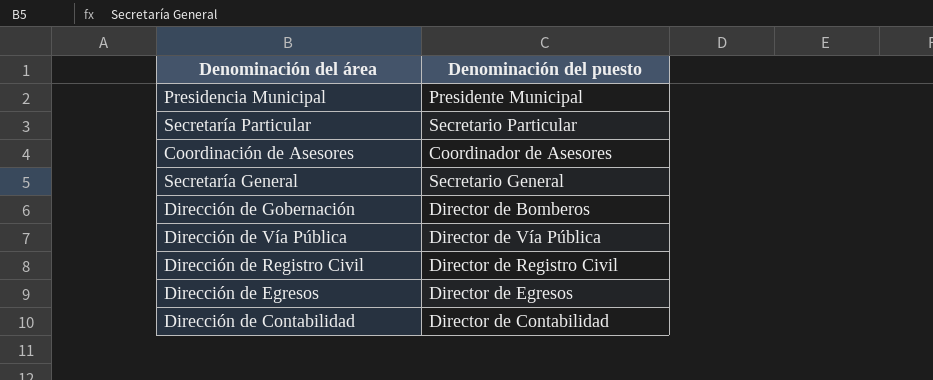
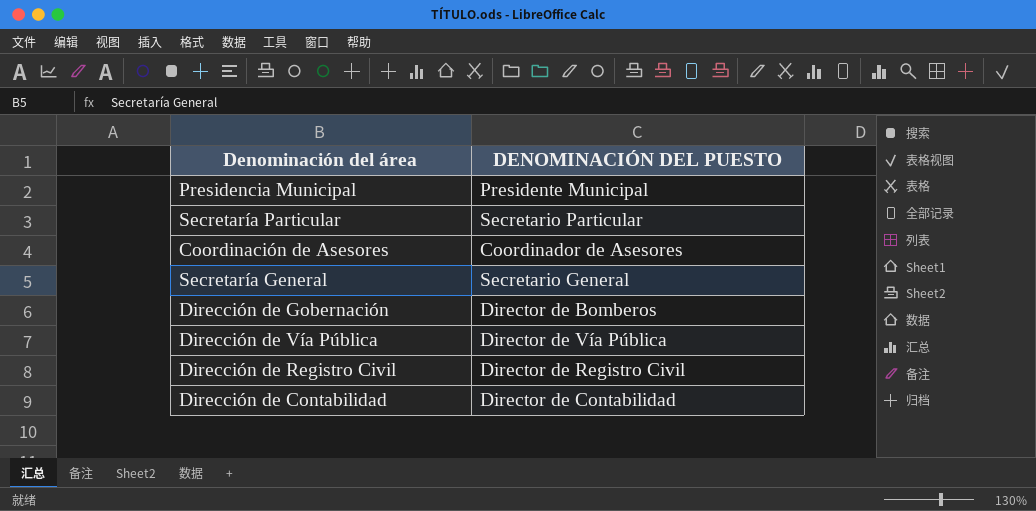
column name: Denominación del puesto -> DENOMINACIÓN DEL PUESTO
row Dirección de Egresos: Director de Egresos -> none

